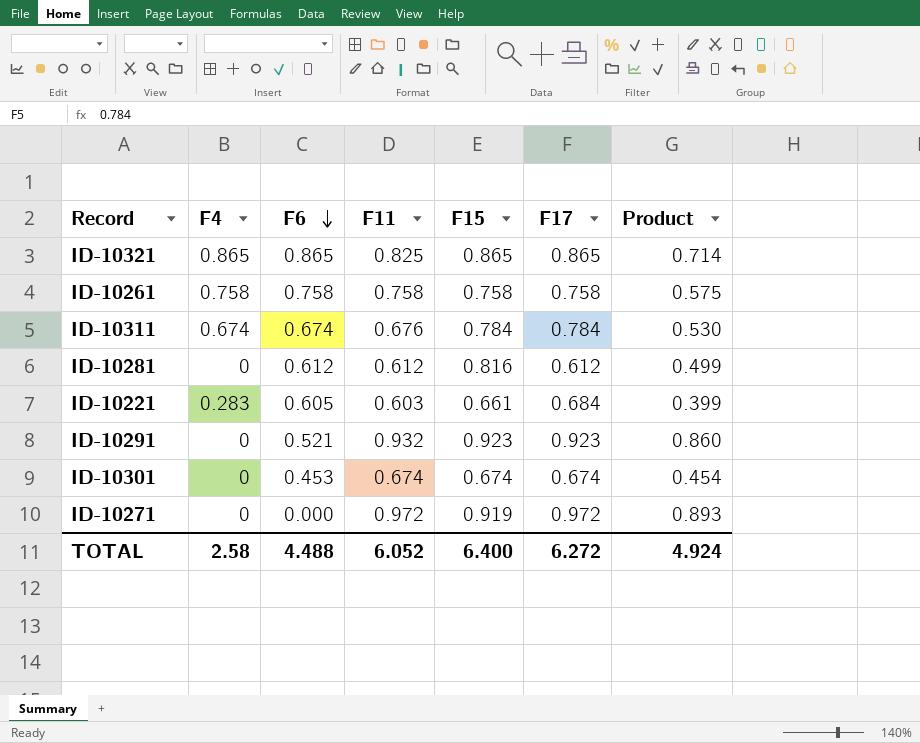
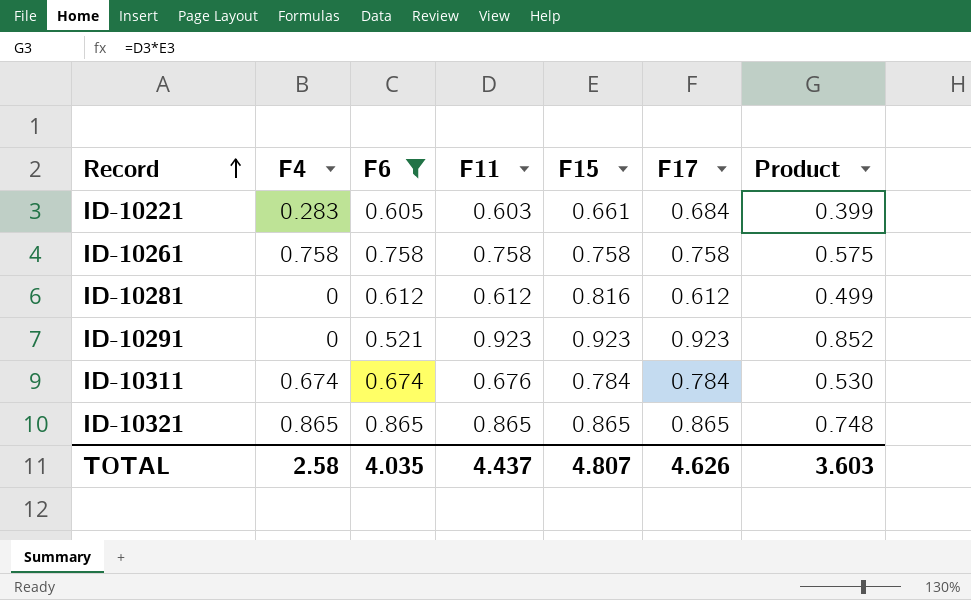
filter: none -> F6 >= 0.521
row order: F6 descending -> Record ascending
ID-10291 | F11: 0.932 -> 0.923
ID-10291 | Product: 0.860 -> 0.852
ID-10321 | F11: 0.825 -> 0.865
ID-10321 | Product: 0.714 -> 0.748
TOTAL | F6: 4.488 -> 4.035
TOTAL | F11: 6.052 -> 4.437
TOTAL | F15: 6.400 -> 4.807
TOTAL | F17: 6.272 -> 4.626
TOTAL | Product: 4.924 -> 3.603

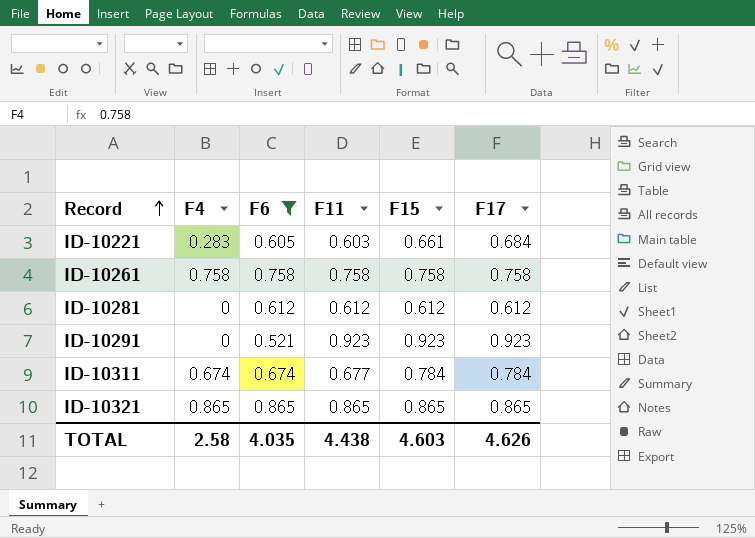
column Product | formula: [F11] * [F15] -> none
ID-10281 | F15: 0.816 -> 0.612
ID-10311 | F11: 0.676 -> 0.677
TOTAL | F11: 4.437 -> 4.438
TOTAL | F15: 4.807 -> 4.603

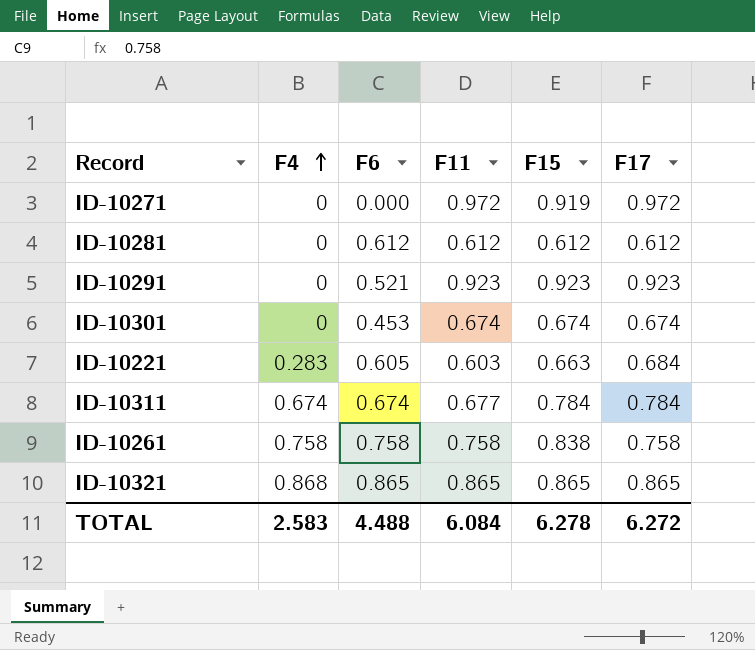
filter: F6 >= 0.521 -> none
row order: Record ascending -> F4 ascending
ID-10221 | F15: 0.661 -> 0.663
ID-10261 | F15: 0.758 -> 0.838
ID-10321 | F4: 0.865 -> 0.868
TOTAL | F4: 2.58 -> 2.583
TOTAL | F6: 4.035 -> 4.488
TOTAL | F11: 4.438 -> 6.084
TOTAL | F15: 4.603 -> 6.278
TOTAL | F17: 4.626 -> 6.272

